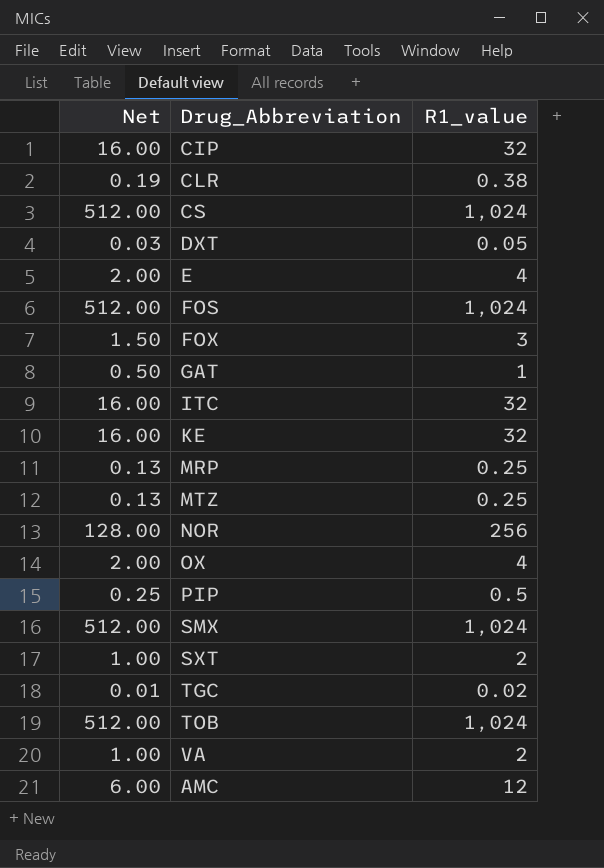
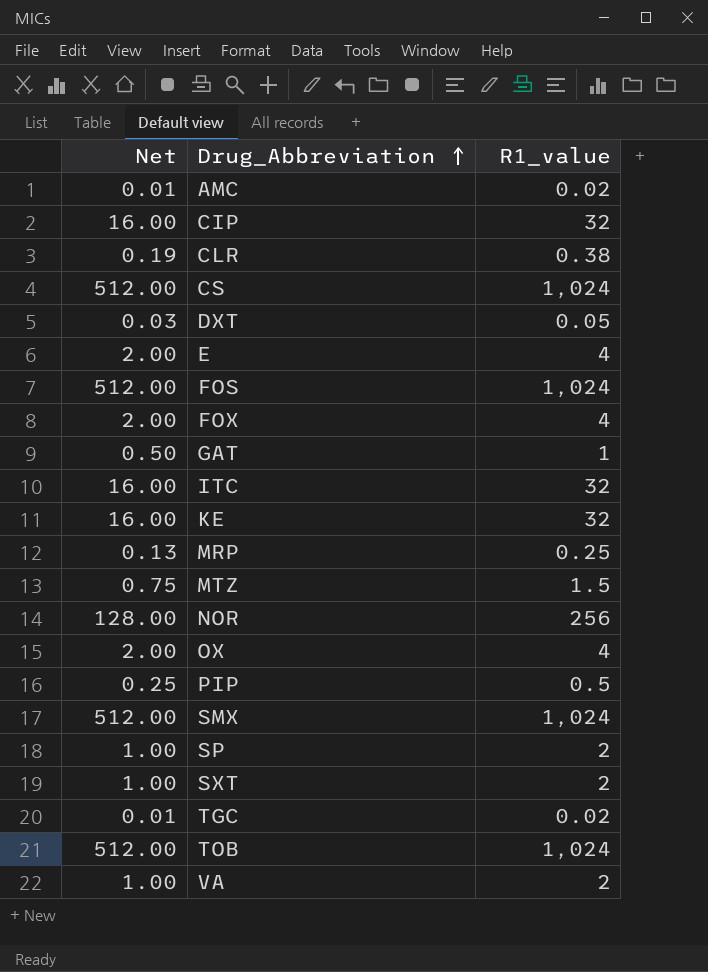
row order: none -> Drug_Abbreviation ascending
AMC | Net: 6.00 -> 0.01
AMC | R1_value: 12 -> 0.02
FOX | Net: 1.50 -> 2.00
FOX | R1_value: 3 -> 4
MTZ | Net: 0.13 -> 0.75
MTZ | R1_value: 0.25 -> 1.5
row SP: none -> 1.00 | 2

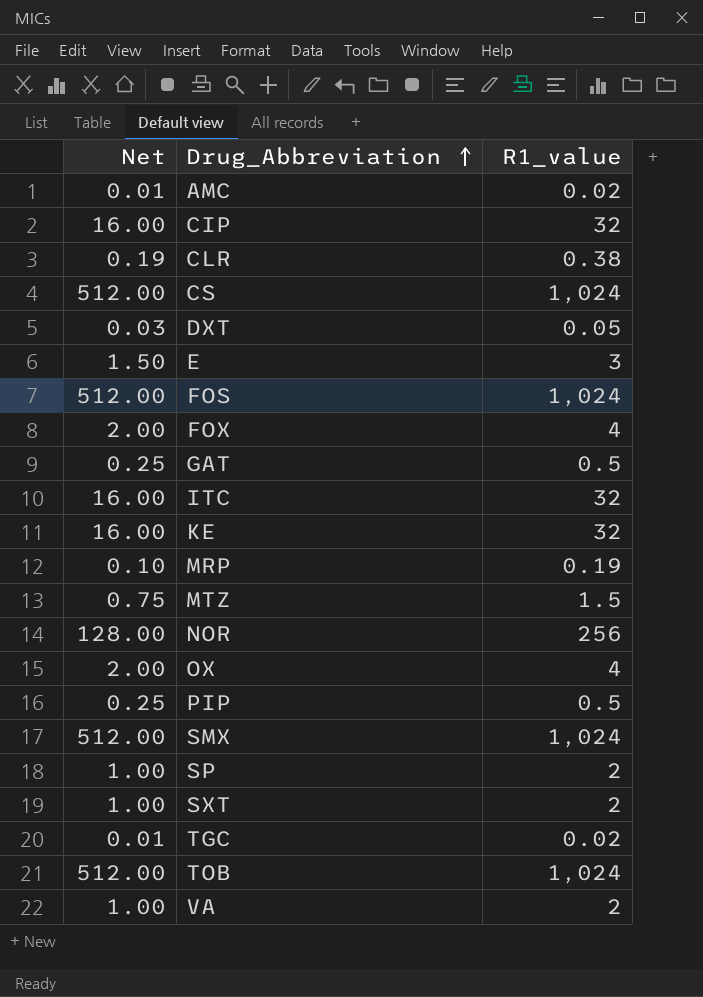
E | Net: 2.00 -> 1.50
E | R1_value: 4 -> 3
GAT | Net: 0.50 -> 0.25
GAT | R1_value: 1 -> 0.5
MRP | Net: 0.13 -> 0.10
MRP | R1_value: 0.25 -> 0.19

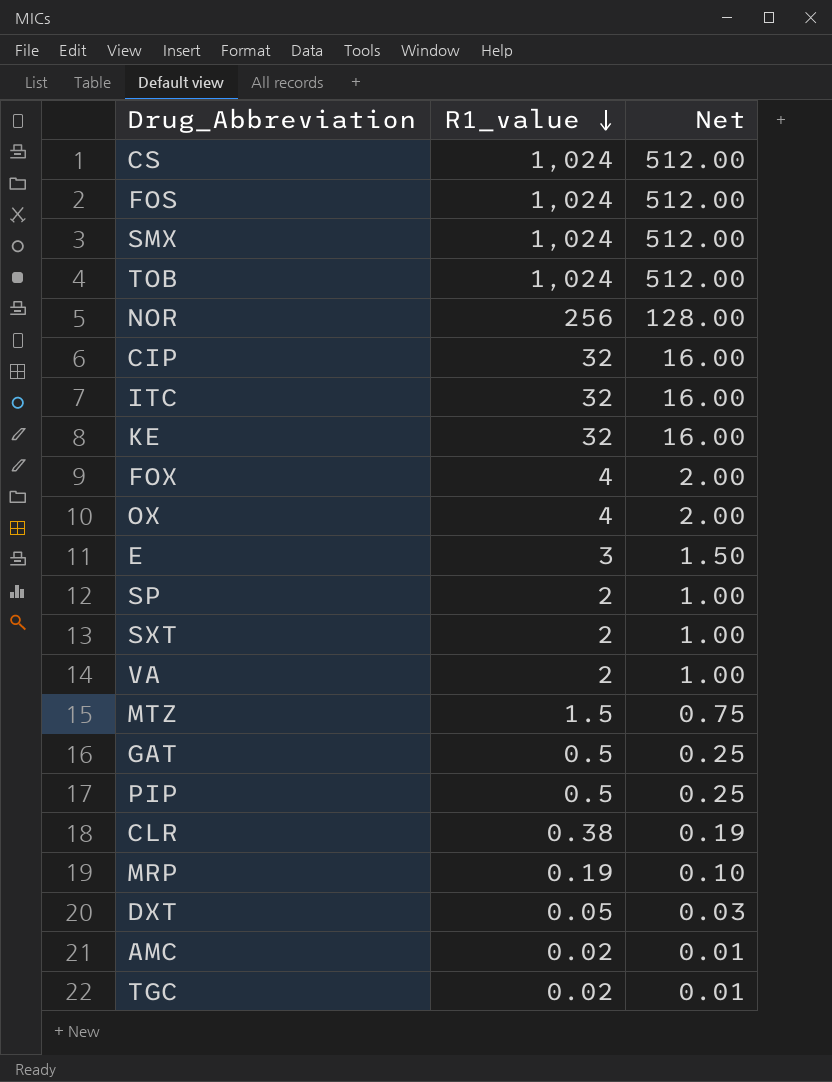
row order: Drug_Abbreviation ascending -> R1_value descending
column Net | position: 1 -> 3

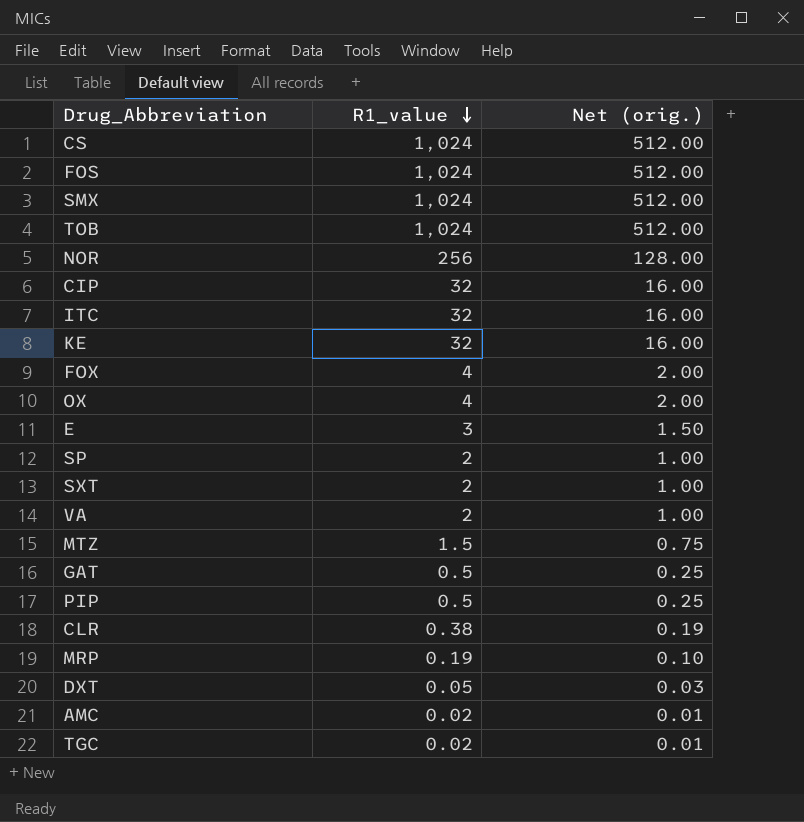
column name: Net -> Net (orig.)

